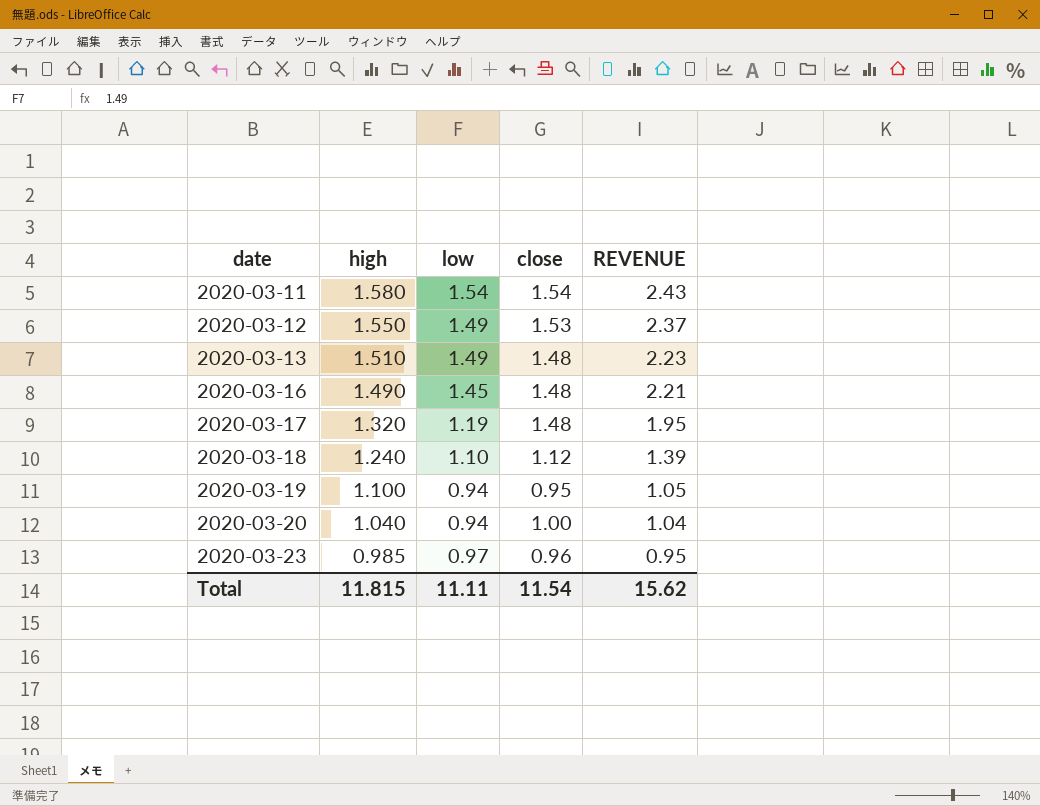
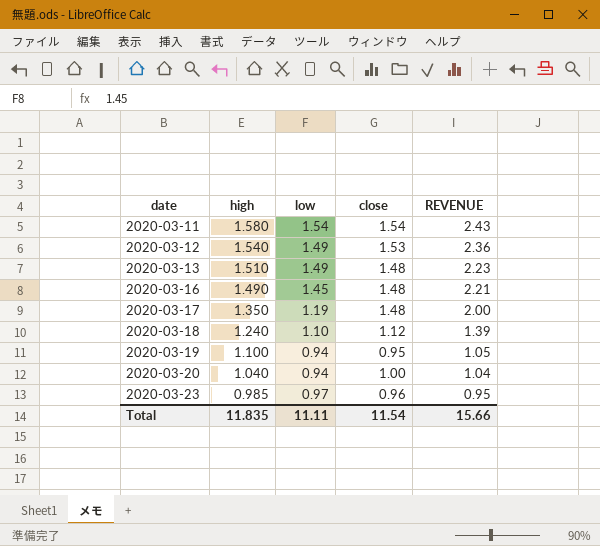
2020-03-12 | high: 1.550 -> 1.540
2020-03-12 | REVENUE: 2.37 -> 2.36
2020-03-17 | high: 1.320 -> 1.350
2020-03-17 | REVENUE: 1.95 -> 2.00
Total | high: 11.815 -> 11.835
Total | REVENUE: 15.62 -> 15.66

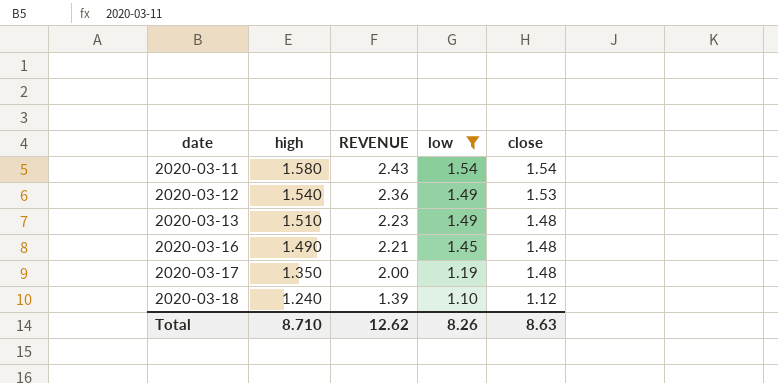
filter: none -> low >= 1.10
column REVENUE | position: 5 -> 3
Total | high: 11.835 -> 8.710
Total | REVENUE: 15.66 -> 12.62
Total | low: 11.11 -> 8.26
Total | close: 11.54 -> 8.63

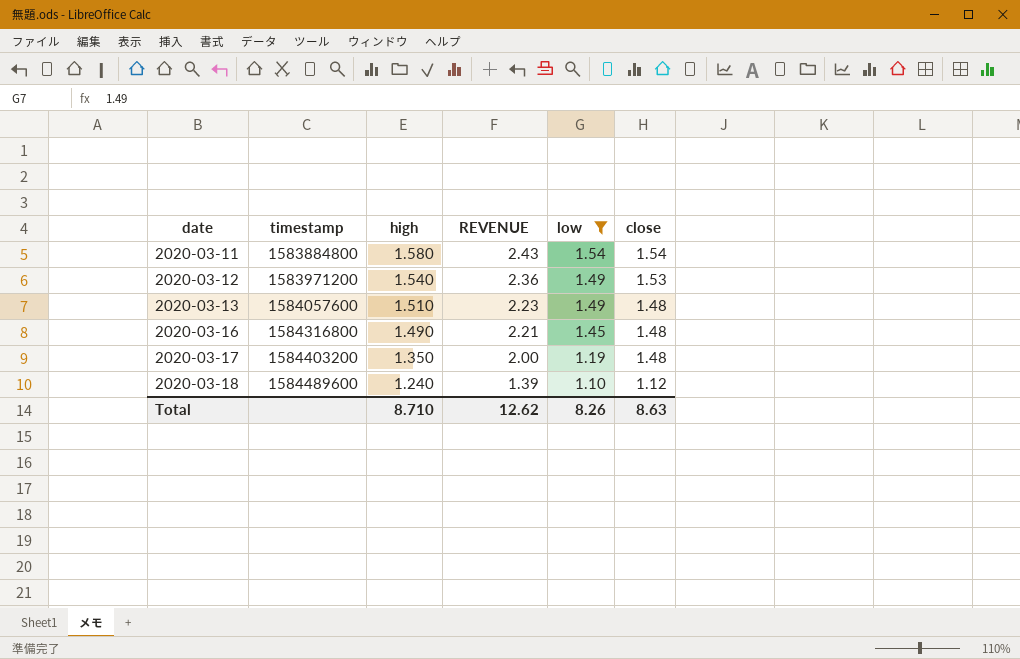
column timestamp | position: none -> 2

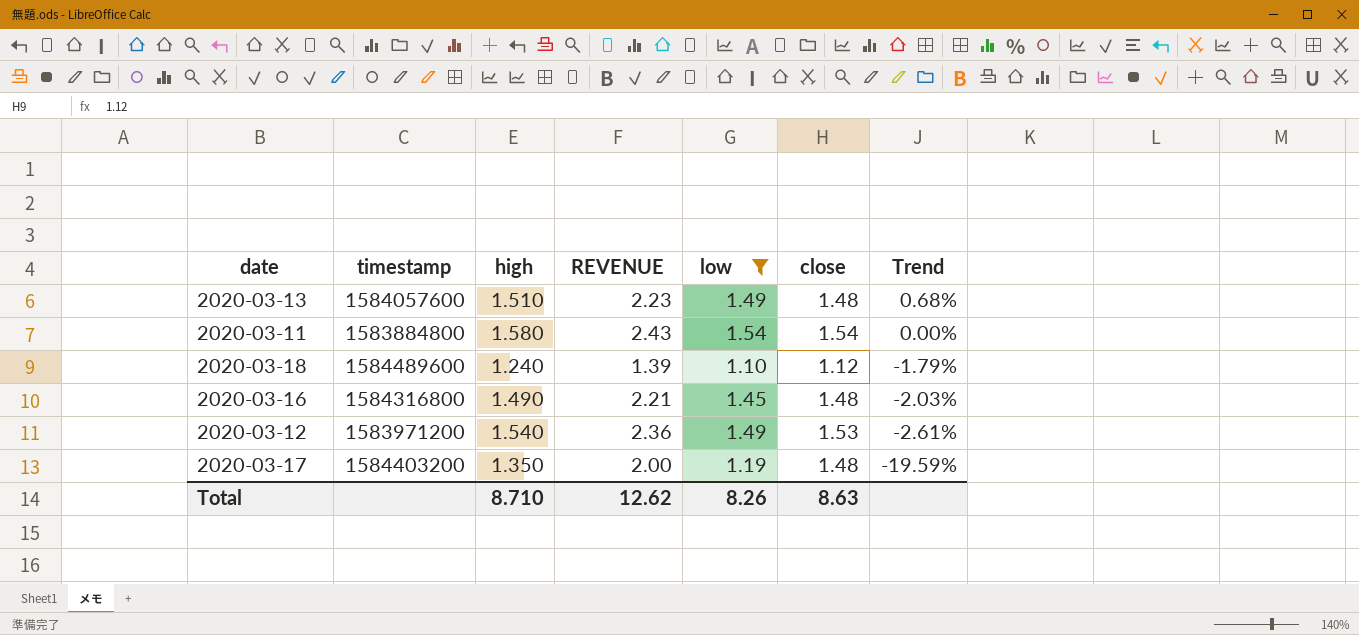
row order: date ascending -> Trend descending
column Trend | formula: none -> ([low] - [close]) / [close]

